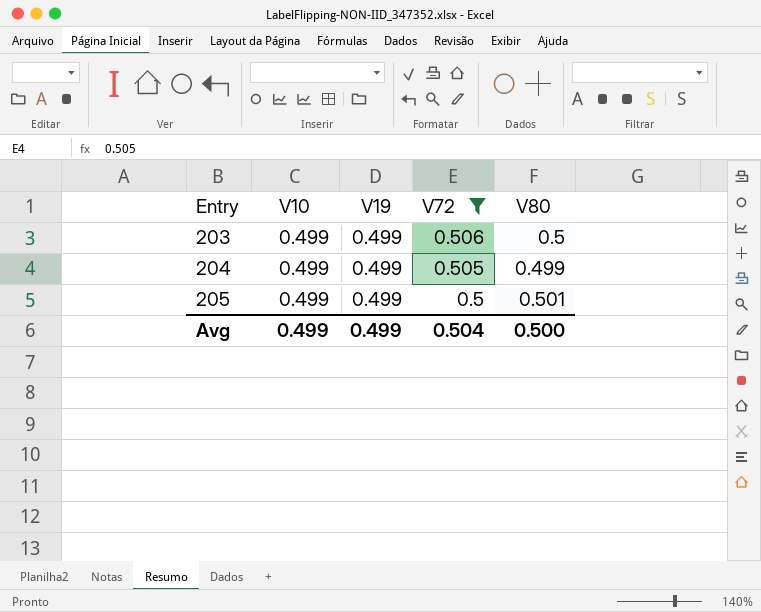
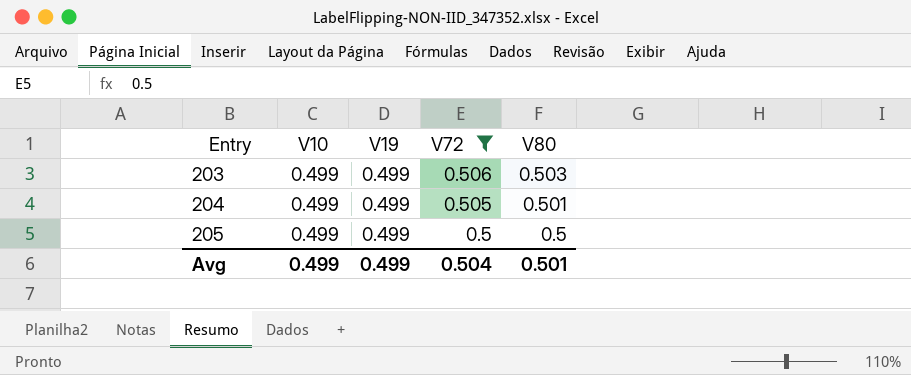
203 | V80: 0.5 -> 0.503
204 | V80: 0.499 -> 0.501
205 | V80: 0.501 -> 0.5
Avg | V80: 0.500 -> 0.501

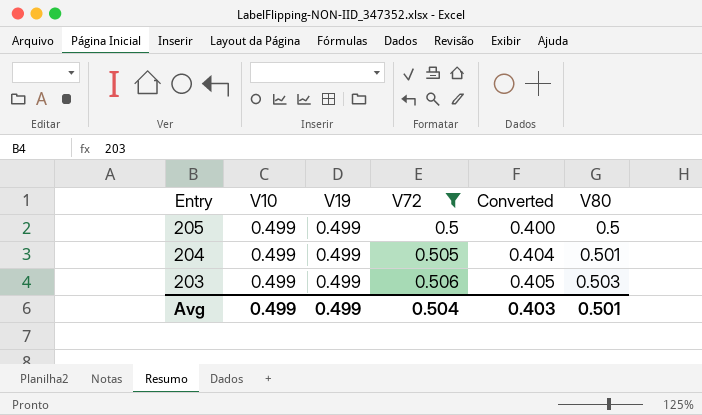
row order: Entry ascending -> Entry descending
column Converted | formula: none -> [V72] * 0.8

